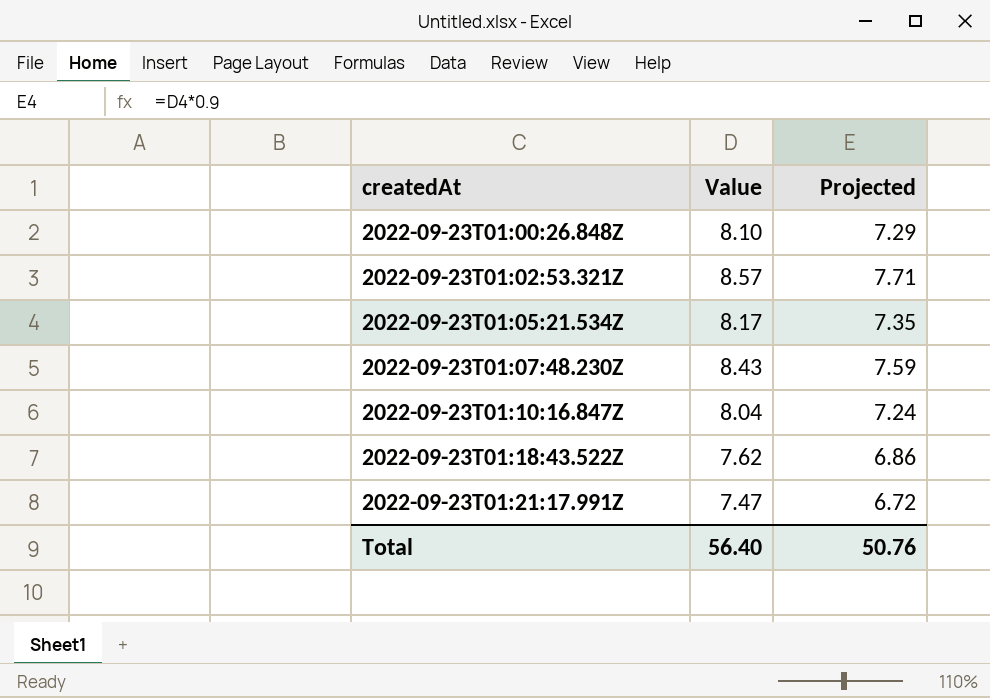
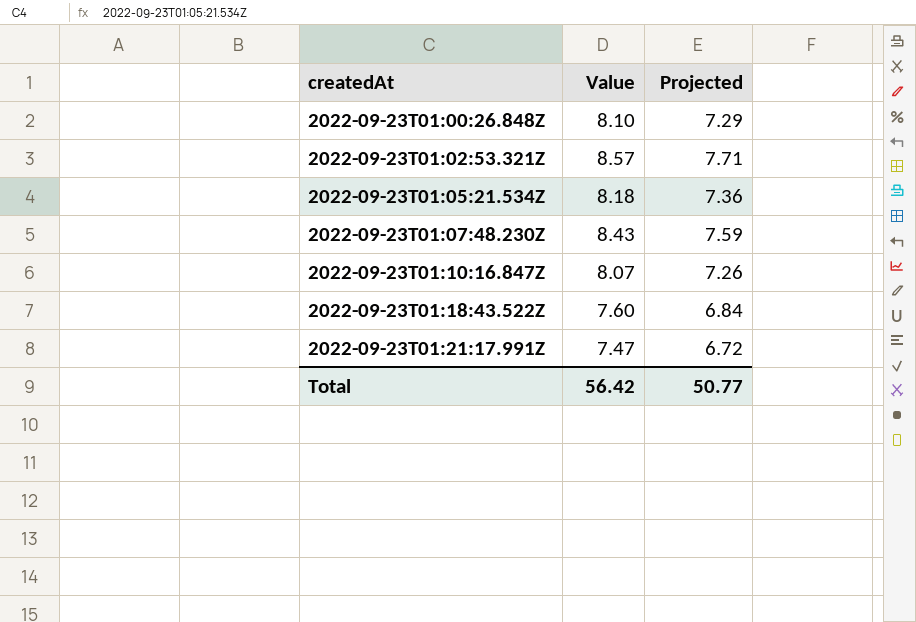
2022-09-23T01:05:21.534Z | Value: 8.17 -> 8.18
2022-09-23T01:05:21.534Z | Projected: 7.35 -> 7.36
2022-09-23T01:10:16.847Z | Value: 8.04 -> 8.07
2022-09-23T01:10:16.847Z | Projected: 7.24 -> 7.26
2022-09-23T01:18:43.522Z | Value: 7.62 -> 7.60
2022-09-23T01:18:43.522Z | Projected: 6.86 -> 6.84
Total | Value: 56.40 -> 56.42
Total | Projected: 50.76 -> 50.77

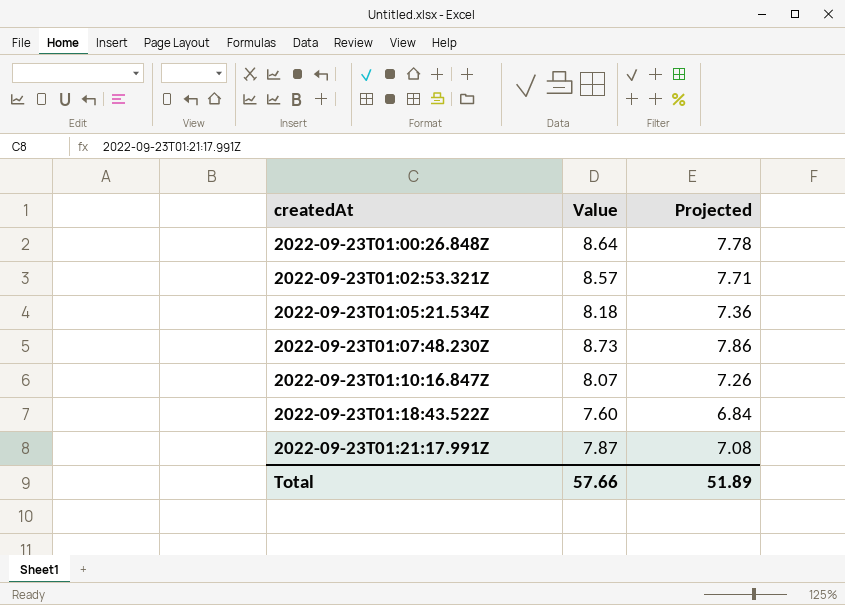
2022-09-23T01:00:26.848Z | Value: 8.10 -> 8.64
2022-09-23T01:00:26.848Z | Projected: 7.29 -> 7.78
2022-09-23T01:07:48.230Z | Value: 8.43 -> 8.73
2022-09-23T01:07:48.230Z | Projected: 7.59 -> 7.86
2022-09-23T01:21:17.991Z | Value: 7.47 -> 7.87
2022-09-23T01:21:17.991Z | Projected: 6.72 -> 7.08
Total | Value: 56.42 -> 57.66
Total | Projected: 50.77 -> 51.89

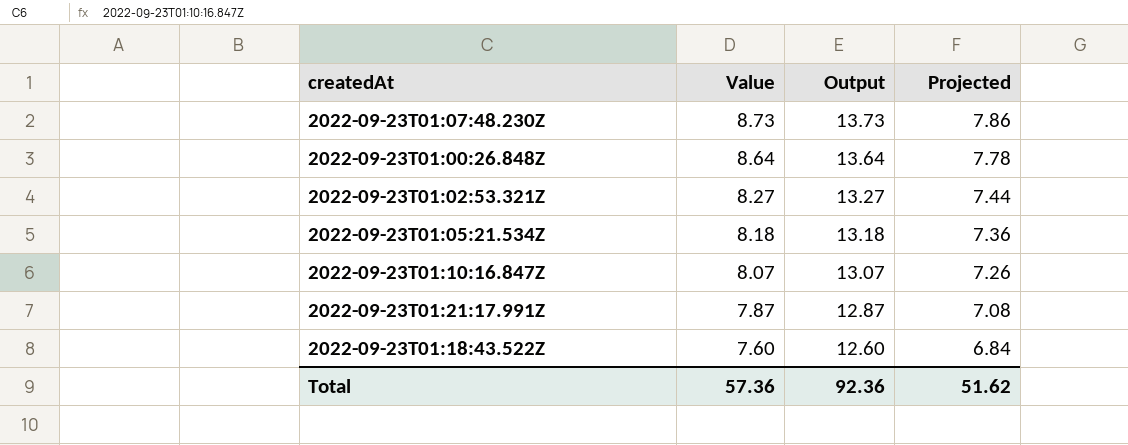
row order: createdAt ascending -> Value descending
column Output | formula: none -> [Value] + 5
2022-09-23T01:02:53.321Z | Value: 8.57 -> 8.27
2022-09-23T01:02:53.321Z | Projected: 7.71 -> 7.44
Total | Value: 57.66 -> 57.36
Total | Projected: 51.89 -> 51.62

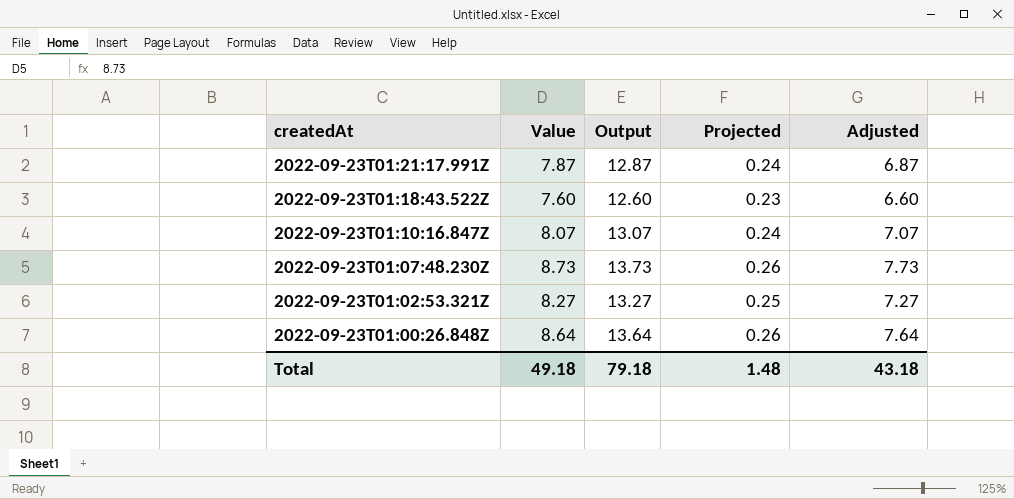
row order: Value descending -> createdAt descending
column Projected | formula: [Value] * 0.9 -> [Value] * 0.03
column Adjusted | formula: none -> [Value] - 1
row 2022-09-23T01:05:21.534Z: 8.18 | 13.18 | 7.36 -> none
Total | Value: 57.36 -> 49.18
Total | Output: 92.36 -> 79.18
Total | Projected: 51.62 -> 1.48

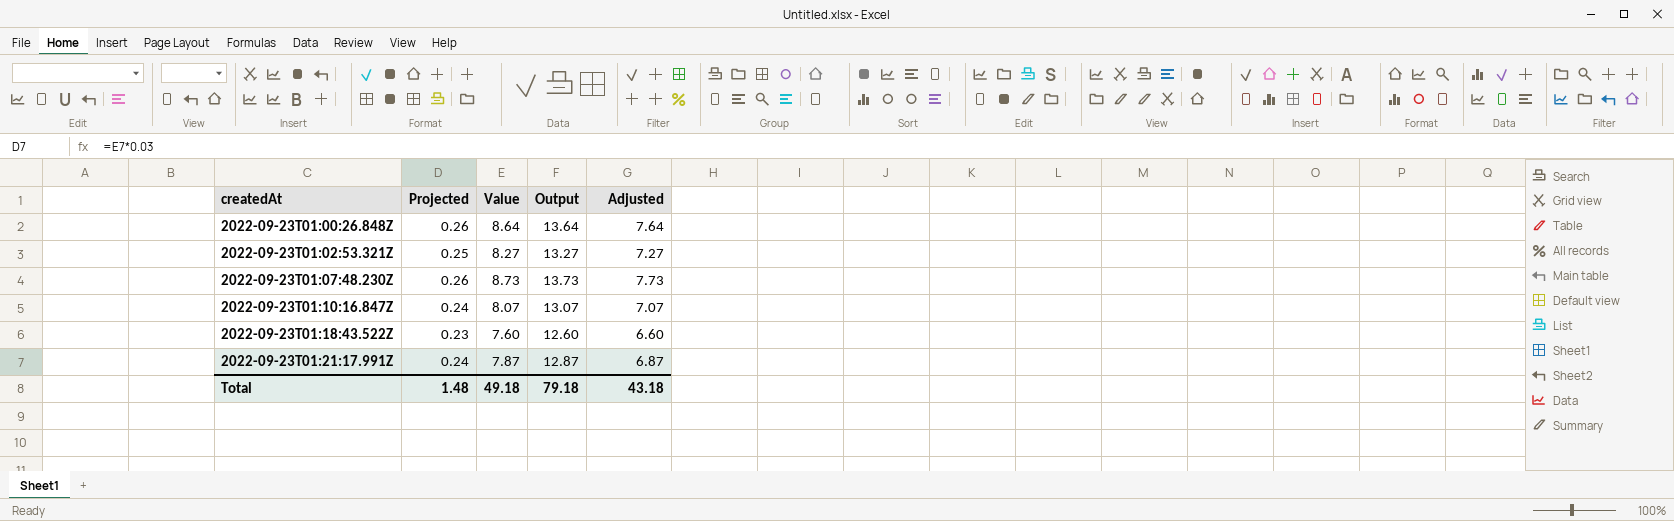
row order: createdAt descending -> createdAt ascending
column Projected | position: 4 -> 2

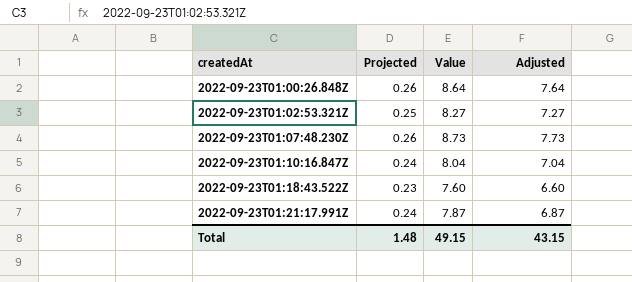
column Output | formula: [Value] + 5 -> none
2022-09-23T01:10:16.847Z | Value: 8.07 -> 8.04
2022-09-23T01:10:16.847Z | Adjusted: 7.07 -> 7.04
Total | Value: 49.18 -> 49.15
Total | Adjusted: 43.18 -> 43.15

